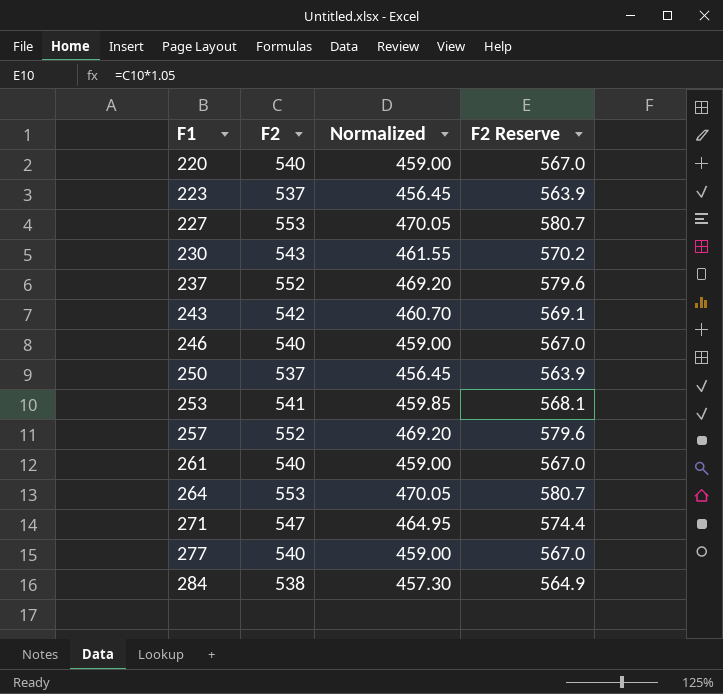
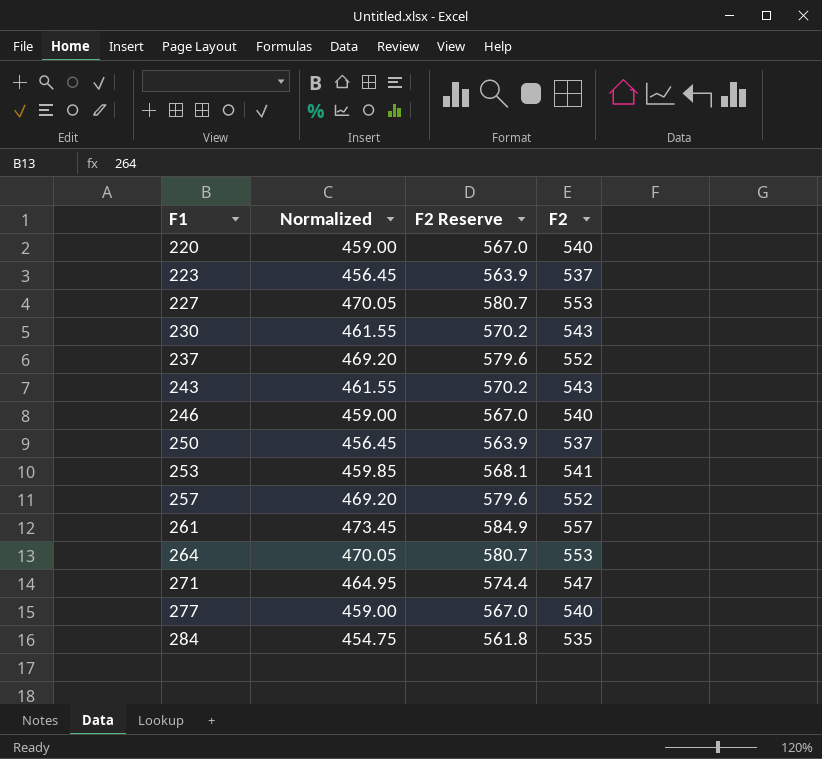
column F2 | position: 2 -> 4
243 | Normalized: 460.70 -> 461.55
243 | F2 Reserve: 569.1 -> 570.2
243 | F2: 542 -> 543
261 | Normalized: 459.00 -> 473.45
261 | F2 Reserve: 567.0 -> 584.9
261 | F2: 540 -> 557
284 | Normalized: 457.30 -> 454.75
284 | F2 Reserve: 564.9 -> 561.8
284 | F2: 538 -> 535

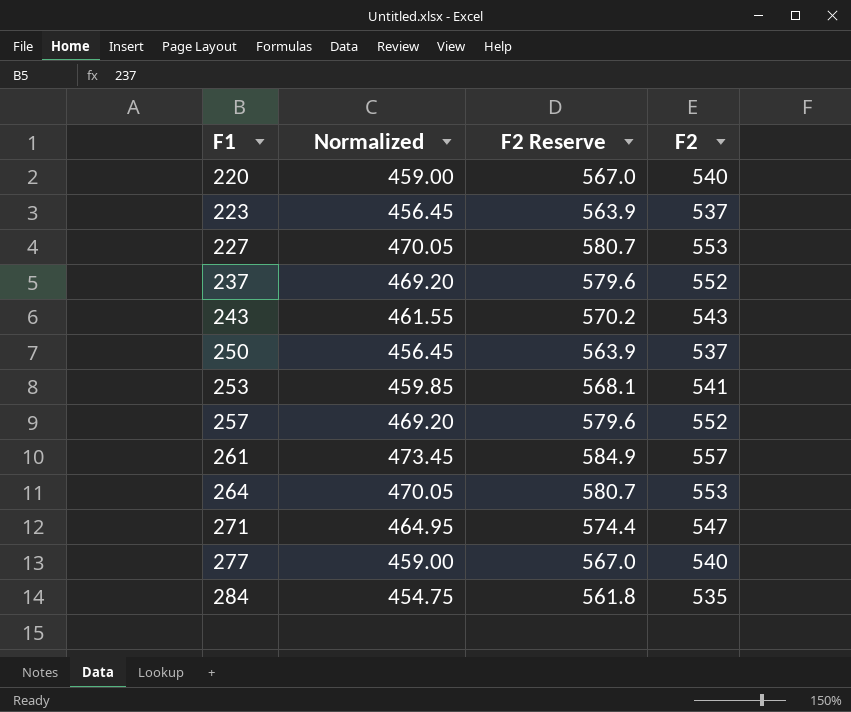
row 230: 461.55 | 570.2 | 543 -> none
row 246: 459.00 | 567.0 | 540 -> none

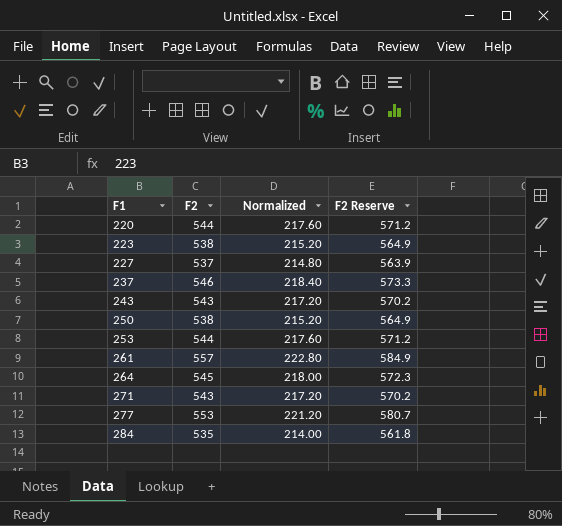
column F2 | position: 4 -> 2
column Normalized | formula: [F2] * 0.85 -> [F2] * 0.4
row 257: 469.20 | 579.6 | 552 -> none
220 | F2: 540 -> 544
220 | F2 Reserve: 567.0 -> 571.2
223 | F2: 537 -> 538
223 | F2 Reserve: 563.9 -> 564.9
227 | F2: 553 -> 537
227 | F2 Reserve: 580.7 -> 563.9
237 | F2: 552 -> 546
237 | F2 Reserve: 579.6 -> 573.3
250 | F2: 537 -> 538
250 | F2 Reserve: 563.9 -> 564.9
253 | F2: 541 -> 544
253 | F2 Reserve: 568.1 -> 571.2
264 | F2: 553 -> 545
264 | F2 Reserve: 580.7 -> 572.3
271 | F2: 547 -> 543
271 | F2 Reserve: 574.4 -> 570.2
277 | F2: 540 -> 553
277 | F2 Reserve: 567.0 -> 580.7

